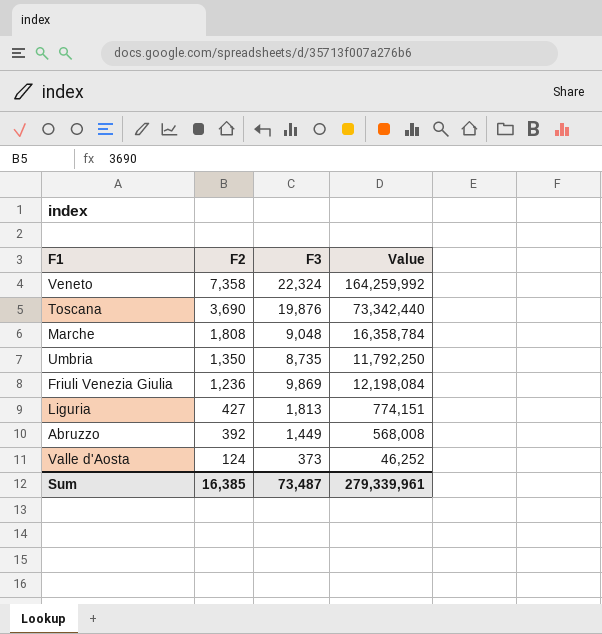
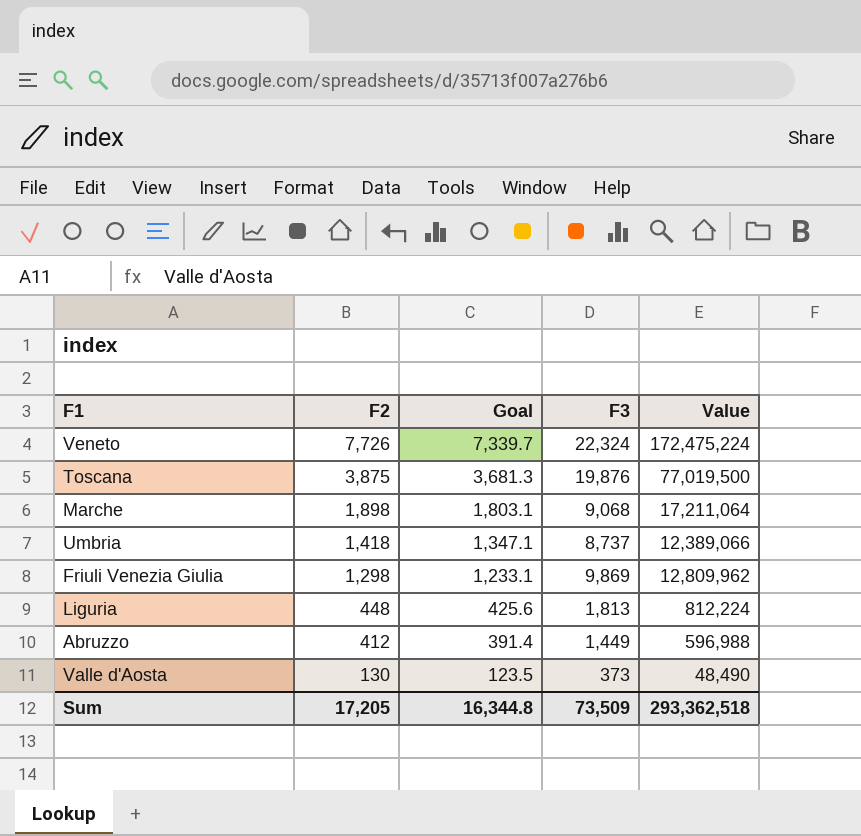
column Goal | formula: none -> [F2] * 0.95
Veneto | F2: 7,358 -> 7,726
Veneto | Value: 164,259,992 -> 172,475,224
Toscana | F2: 3,690 -> 3,875
Toscana | Value: 73,342,440 -> 77,019,500
Marche | F2: 1,808 -> 1,898
Marche | F3: 9,048 -> 9,068
Marche | Value: 16,358,784 -> 17,211,064
Umbria | F2: 1,350 -> 1,418
Umbria | F3: 8,735 -> 8,737
Umbria | Value: 11,792,250 -> 12,389,066
Friuli Venezia Giulia | F2: 1,236 -> 1,298
Friuli Venezia Giulia | Value: 12,198,084 -> 12,809,962
Liguria | F2: 427 -> 448
Liguria | Value: 774,151 -> 812,224
Abruzzo | F2: 392 -> 412
Abruzzo | Value: 568,008 -> 596,988
Valle d'Aosta | F2: 124 -> 130
Valle d'Aosta | Value: 46,252 -> 48,490
Sum | F2: 16,385 -> 17,205
Sum | F3: 73,487 -> 73,509
Sum | Value: 279,339,961 -> 293,362,518

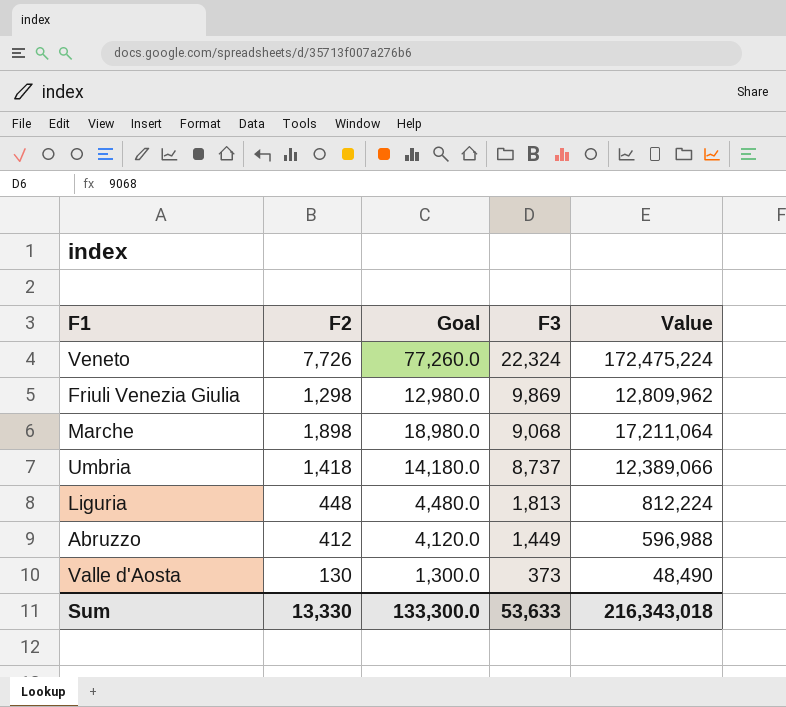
row order: F2 descending -> F3 descending
column Goal | formula: [F2] * 0.95 -> [F2] * 10
row Toscana: 3,875 | 3,681.3 | 19,876 | 77,019,500 -> none
Sum | F2: 17,205 -> 13,330
Sum | Goal: 16,344.8 -> 133,300.0
Sum | F3: 73,509 -> 53,633
Sum | Value: 293,362,518 -> 216,343,018

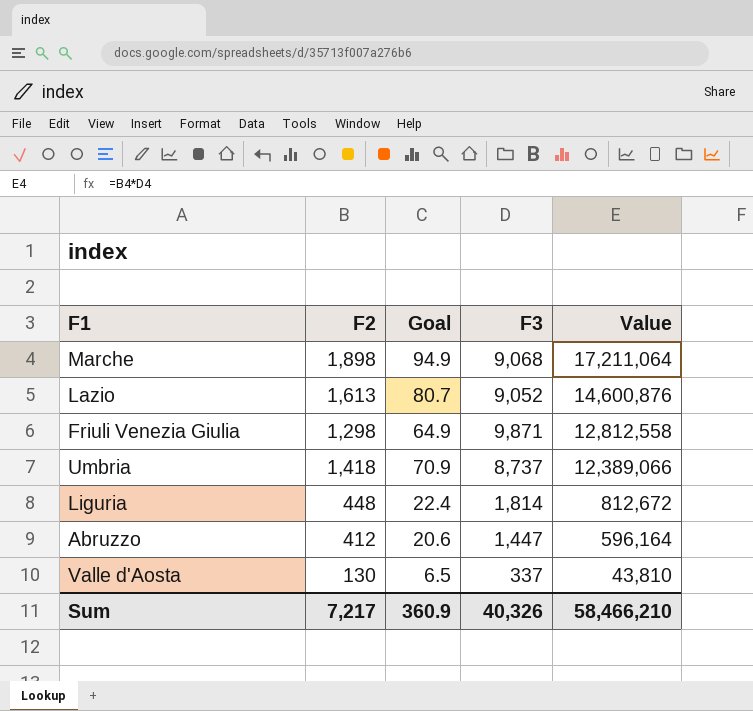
row order: F3 descending -> Value descending
column Goal | formula: [F2] * 10 -> [F2] * 0.05
row Veneto: 7,726 | 77,260.0 | 22,324 | 172,475,224 -> none
row Lazio: none -> 1,613 | 80.7 | 9,052 | 14,600,876
Friuli Venezia Giulia | F3: 9,869 -> 9,871
Friuli Venezia Giulia | Value: 12,809,962 -> 12,812,558
Liguria | F3: 1,813 -> 1,814
Liguria | Value: 812,224 -> 812,672
Abruzzo | F3: 1,449 -> 1,447
Abruzzo | Value: 596,988 -> 596,164
Valle d'Aosta | F3: 373 -> 337
Valle d'Aosta | Value: 48,490 -> 43,810
Sum | F2: 13,330 -> 7,217
Sum | Goal: 133,300.0 -> 360.9
Sum | F3: 53,633 -> 40,326
Sum | Value: 216,343,018 -> 58,466,210

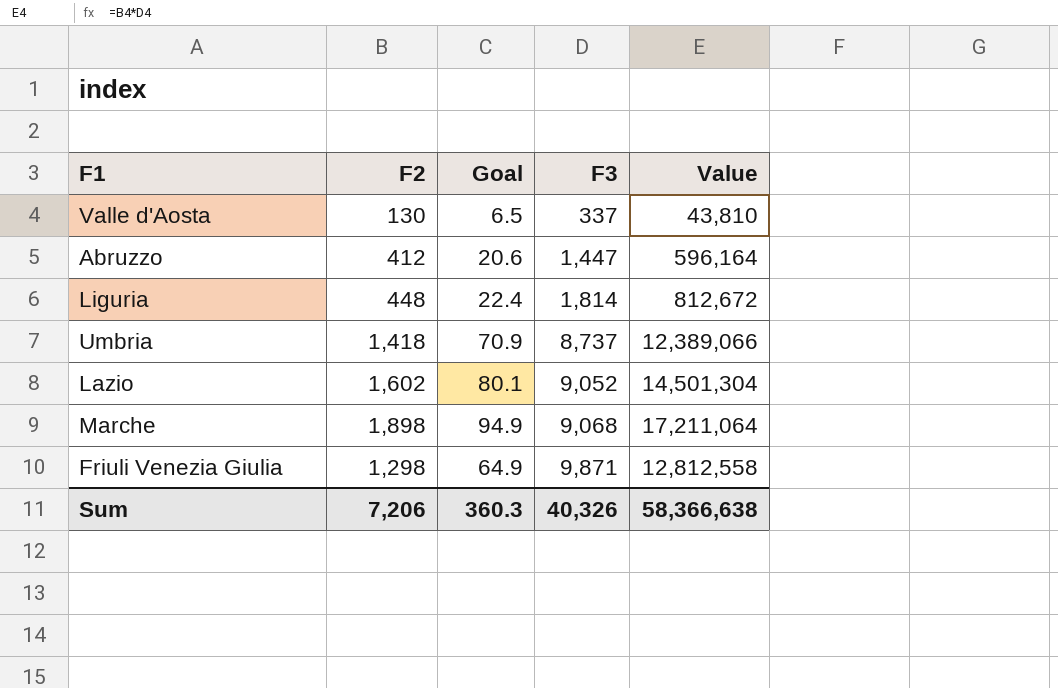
row order: Value descending -> F3 ascending
Lazio | F2: 1,613 -> 1,602
Lazio | Goal: 80.7 -> 80.1
Lazio | Value: 14,600,876 -> 14,501,304
Sum | F2: 7,217 -> 7,206
Sum | Goal: 360.9 -> 360.3
Sum | Value: 58,466,210 -> 58,366,638

